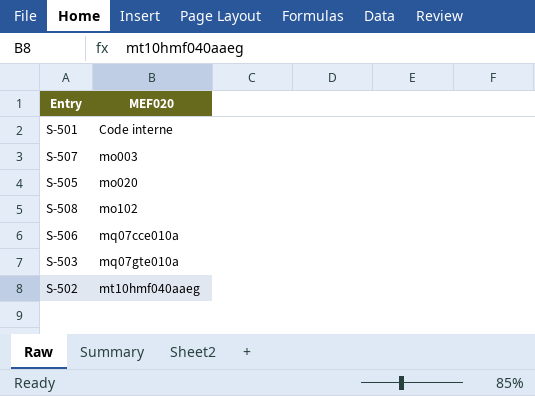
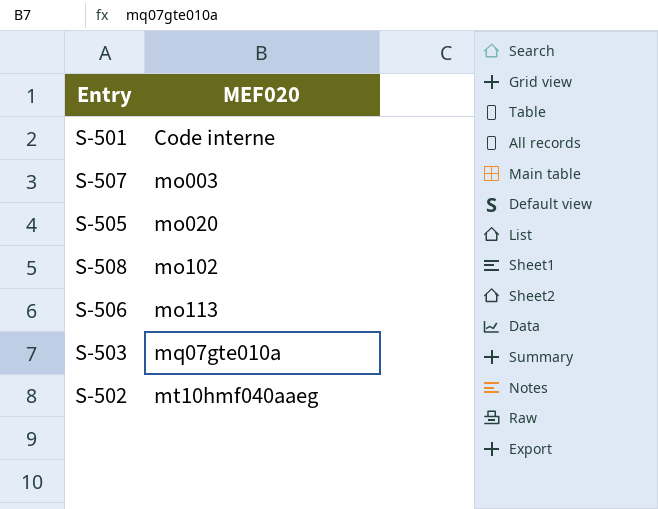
S-506 | MEF020: mq07cce010a -> mo113

